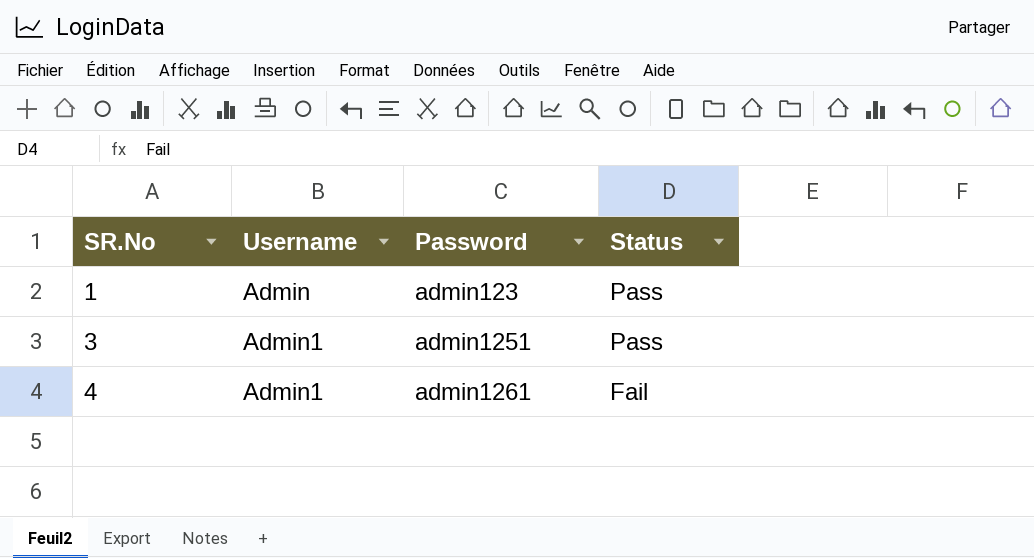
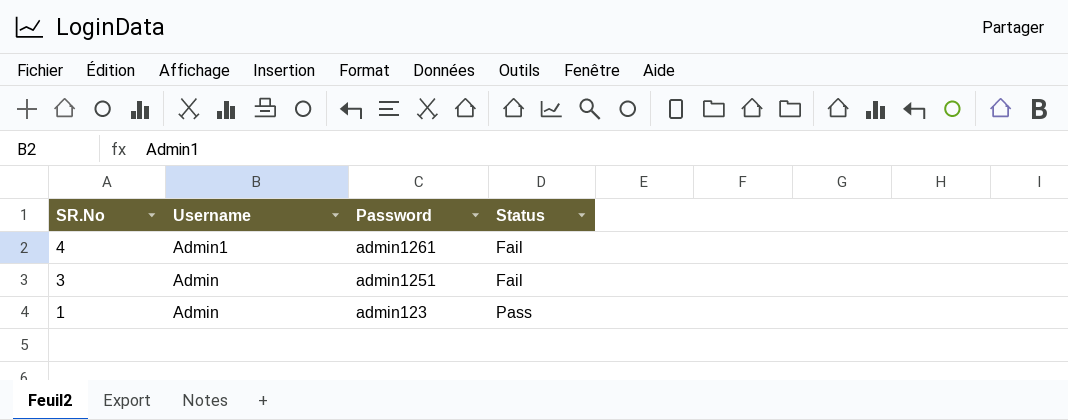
row order: SR.No ascending -> SR.No descending
3 | Username: Admin1 -> Admin
3 | Status: Pass -> Fail

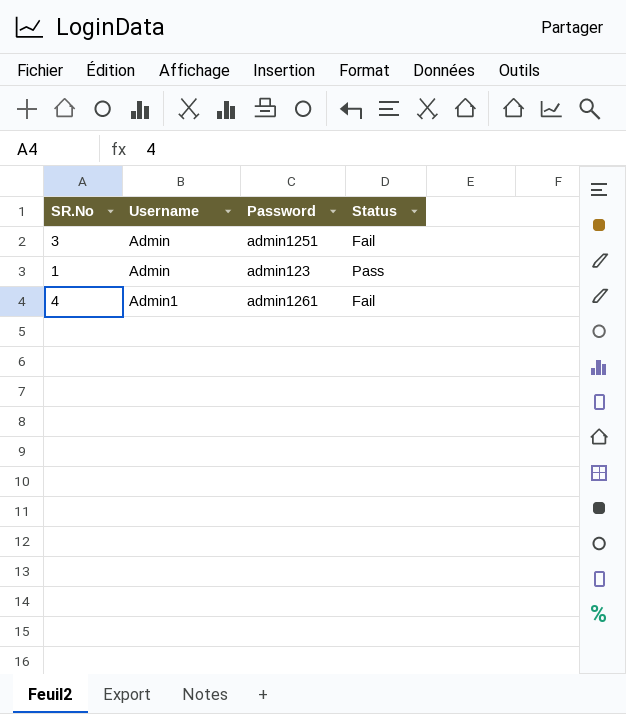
row order: SR.No descending -> Username ascending

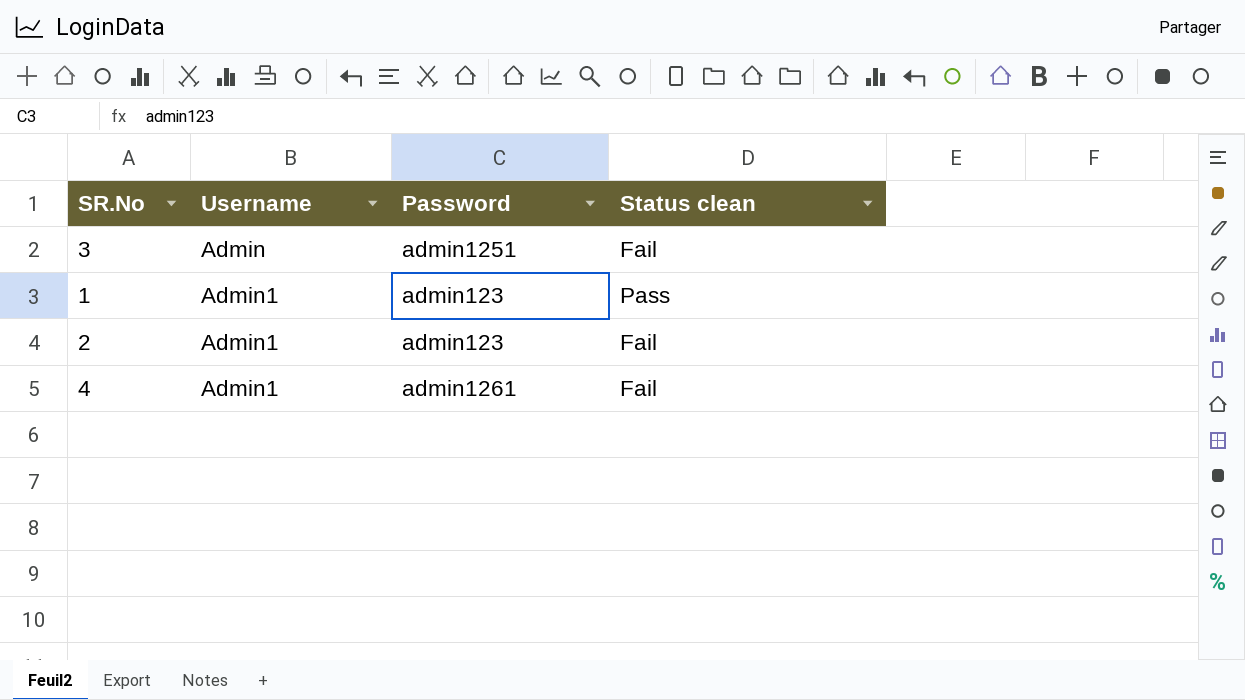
column name: Status -> Status clean
1 | Username: Admin -> Admin1
row 2: none -> Admin1 | admin123 | Fail

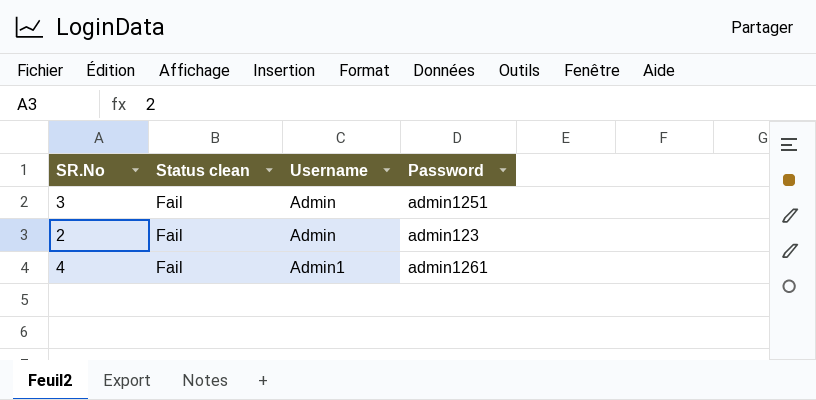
column Status clean | position: 4 -> 2
row 1: Admin1 | admin123 | Pass -> none
2 | Username: Admin1 -> Admin

